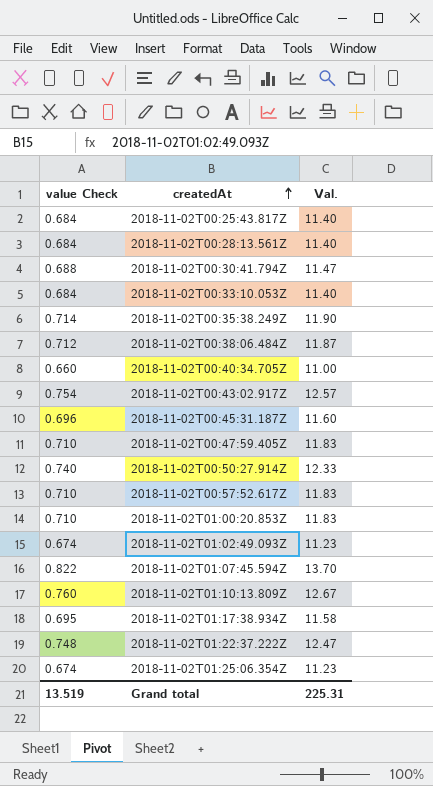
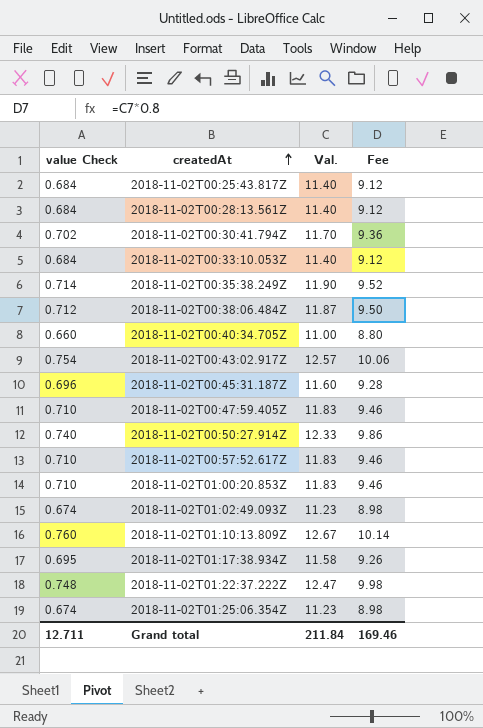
column Fee | formula: none -> [Val.] * 0.8
row 2018-11-02T01:07:45.594Z: 0.822 | 13.70 -> none
2018-11-02T00:30:41.794Z | value Check: 0.688 -> 0.702
2018-11-02T00:30:41.794Z | Val.: 11.47 -> 11.70
Grand total | value Check: 13.519 -> 12.711
Grand total | Val.: 225.31 -> 211.84

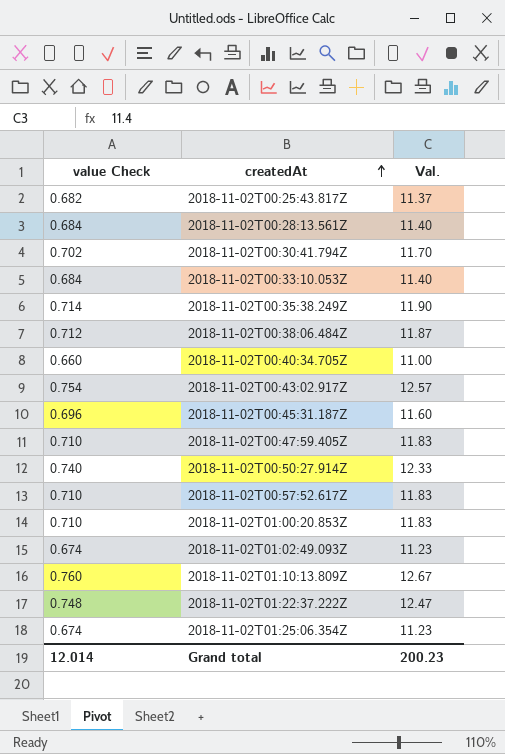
column Fee | formula: [Val.] * 0.8 -> none
row 2018-11-02T01:17:38.934Z: 0.695 | 11.58 | 9.26 -> none
2018-11-02T00:25:43.817Z | value Check: 0.684 -> 0.682
2018-11-02T00:25:43.817Z | Val.: 11.40 -> 11.37
Grand total | value Check: 12.711 -> 12.014
Grand total | Val.: 211.84 -> 200.23

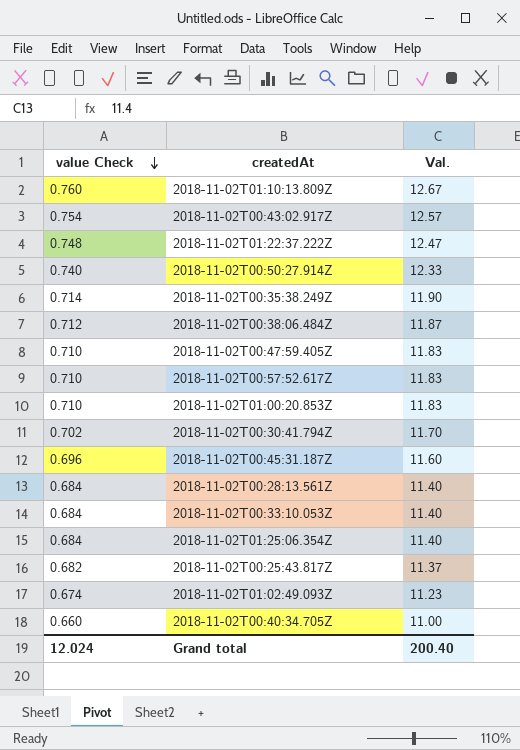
row order: createdAt ascending -> value Check descending
2018-11-02T01:25:06.354Z | value Check: 0.674 -> 0.684
2018-11-02T01:25:06.354Z | Val.: 11.23 -> 11.40
Grand total | value Check: 12.014 -> 12.024
Grand total | Val.: 200.23 -> 200.40

